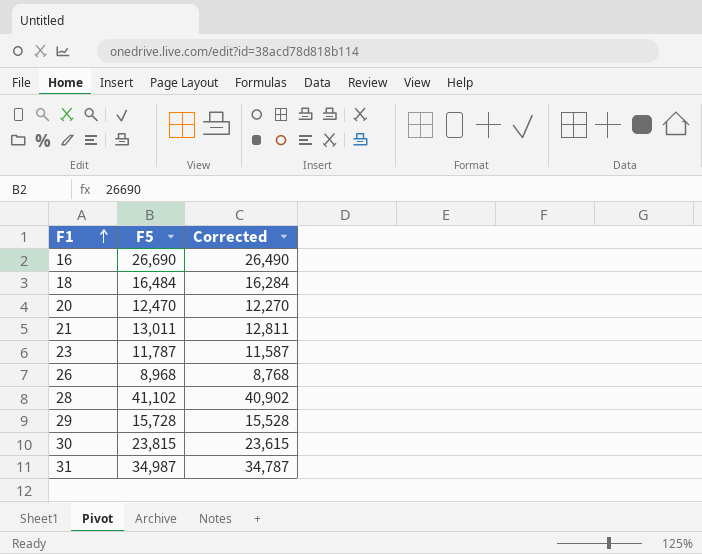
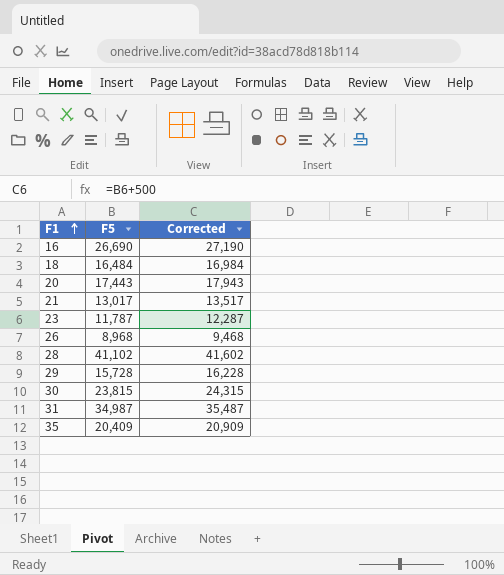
column Corrected | formula: [F5] - 200 -> [F5] + 500
20 | F5: 12,470 -> 17,443
21 | F5: 13,011 -> 13,017
row 35: none -> 20,409 | 20,909

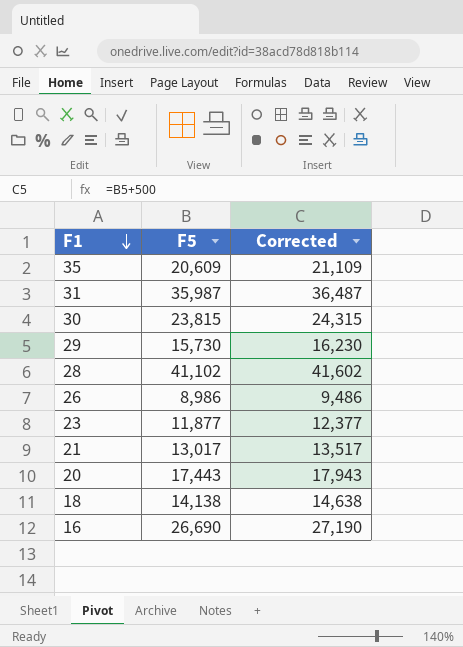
row order: F1 ascending -> F1 descending
35 | F5: 20,409 -> 20,609
35 | Corrected: 20,909 -> 21,109
31 | F5: 34,987 -> 35,987
31 | Corrected: 35,487 -> 36,487
29 | F5: 15,728 -> 15,730
29 | Corrected: 16,228 -> 16,230
26 | F5: 8,968 -> 8,986
26 | Corrected: 9,468 -> 9,486
23 | F5: 11,787 -> 11,877
23 | Corrected: 12,287 -> 12,377
18 | F5: 16,484 -> 14,138
18 | Corrected: 16,984 -> 14,638

